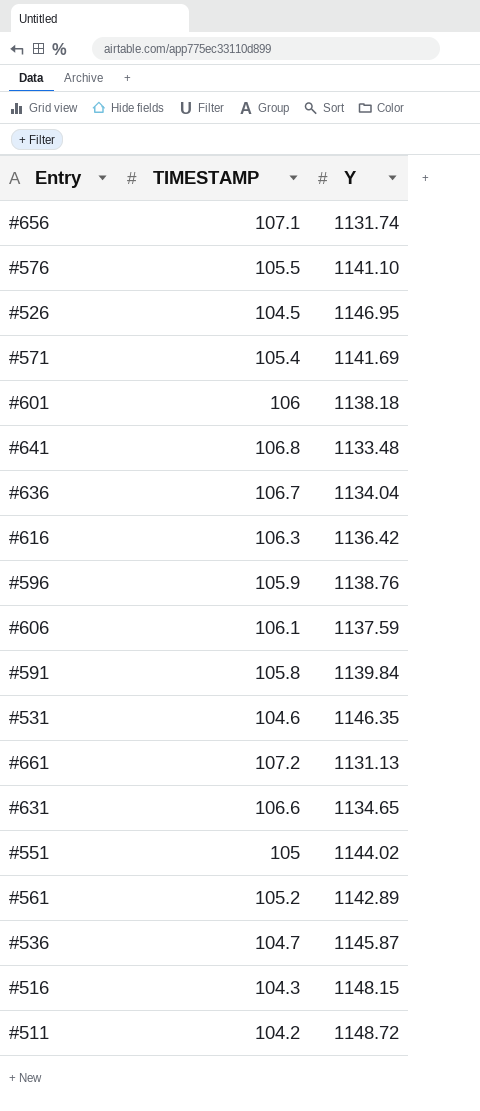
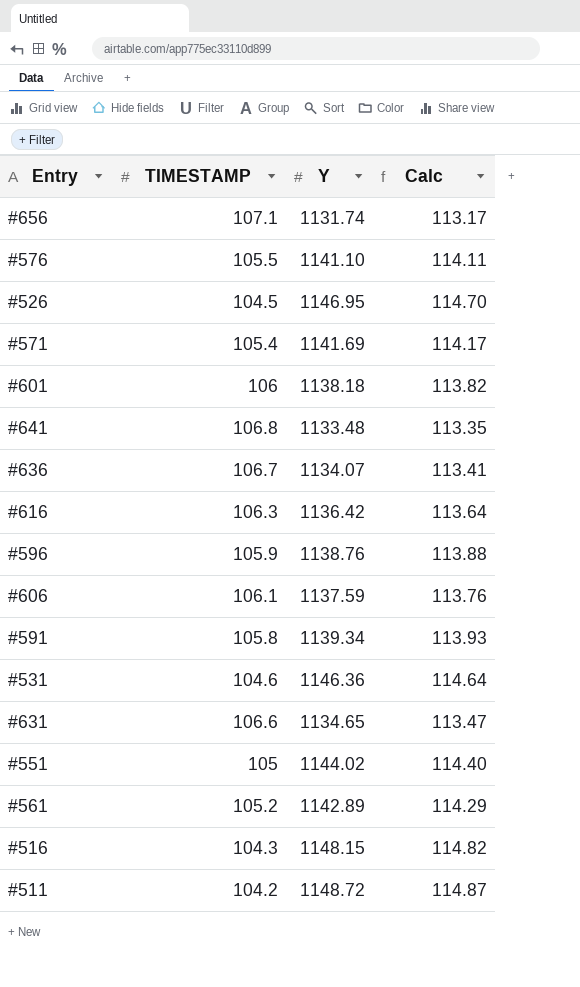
column Calc | formula: none -> [Y] * 0.1
row #661: 107.2 | 1131.13 -> none
row #536: 104.7 | 1145.87 -> none
#636 | Y: 1134.04 -> 1134.07
#591 | Y: 1139.84 -> 1139.34
#531 | Y: 1146.35 -> 1146.36

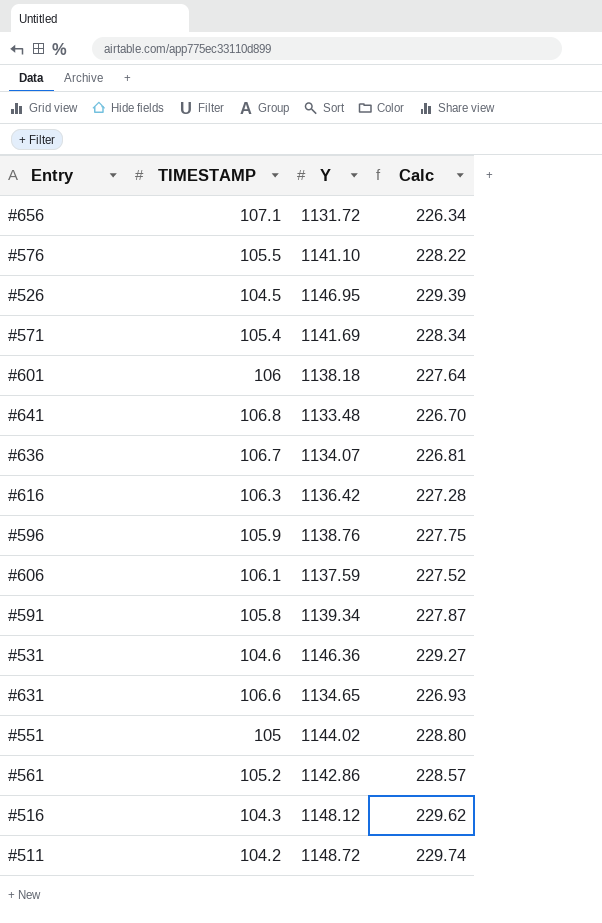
column Calc | formula: [Y] * 0.1 -> [Y] * 0.2
#656 | Y: 1131.74 -> 1131.72
#561 | Y: 1142.89 -> 1142.86
#516 | Y: 1148.15 -> 1148.12

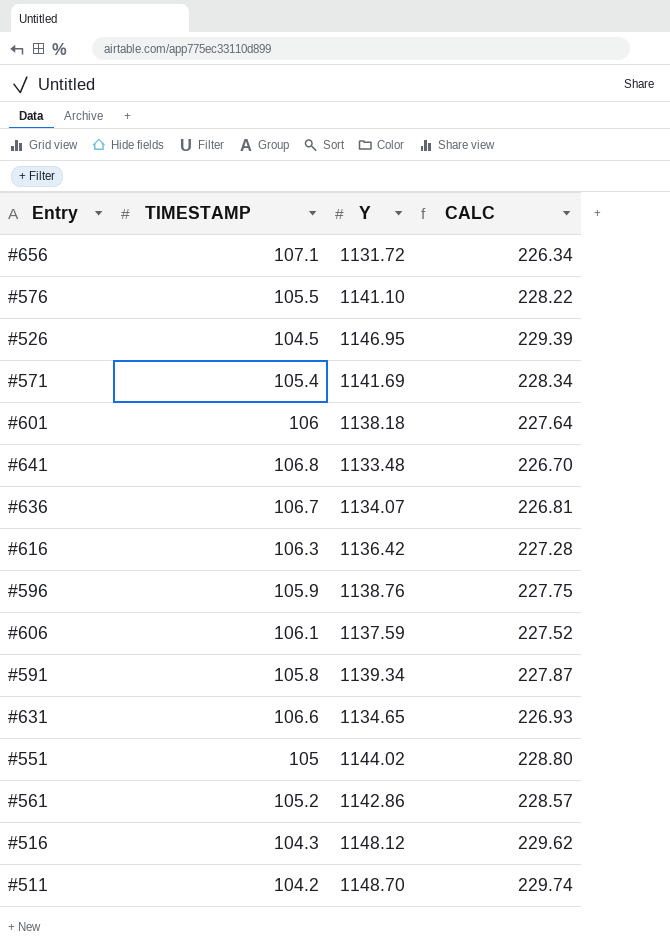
column name: Calc -> CALC
row #531: 104.6 | 1146.36 | 229.27 -> none
#511 | Y: 1148.72 -> 1148.70

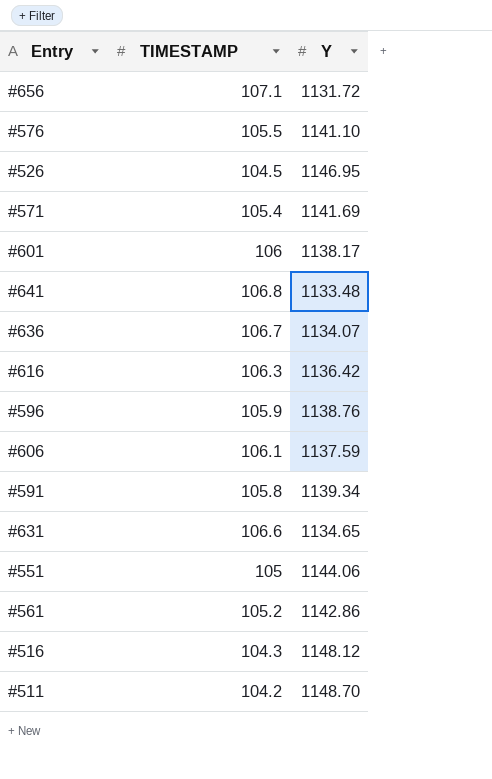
column CALC | formula: [Y] * 0.2 -> none
#601 | Y: 1138.18 -> 1138.17
#551 | Y: 1144.02 -> 1144.06

